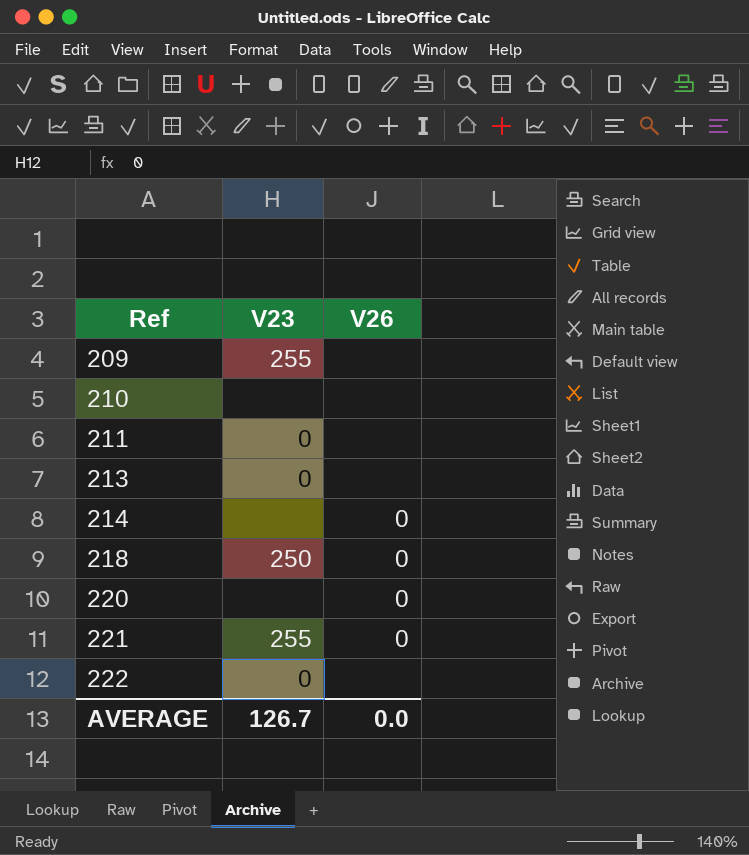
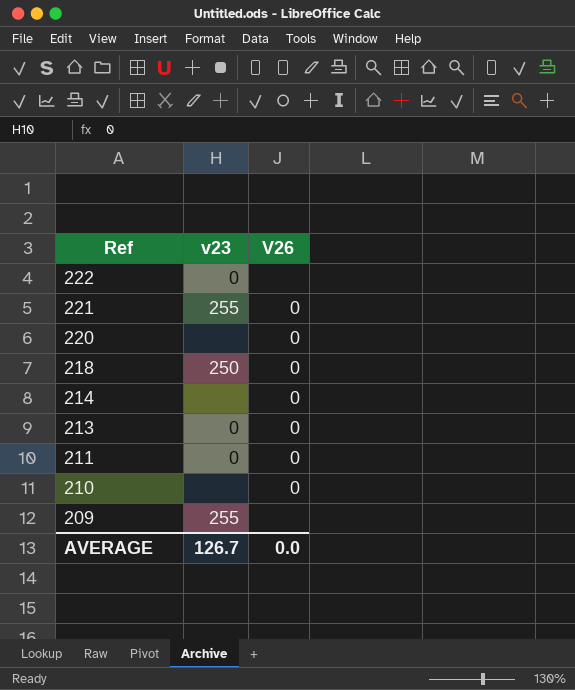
row order: Ref ascending -> Ref descending
column name: V23 -> v23
213 | V26: none -> 0
211 | V26: none -> 0
210 | V26: none -> 0

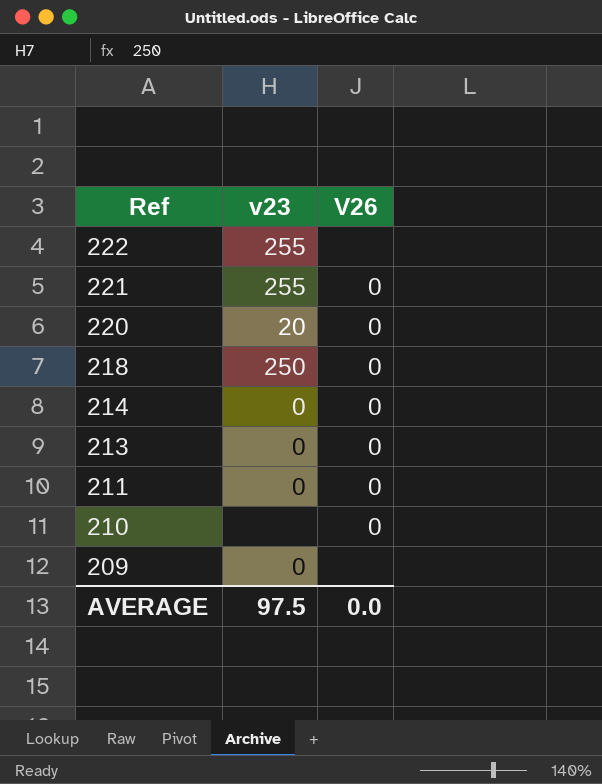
222 | v23: 0 -> 255
220 | v23: none -> 20
214 | v23: none -> 0
209 | v23: 255 -> 0
AVERAGE | v23: 126.7 -> 97.5

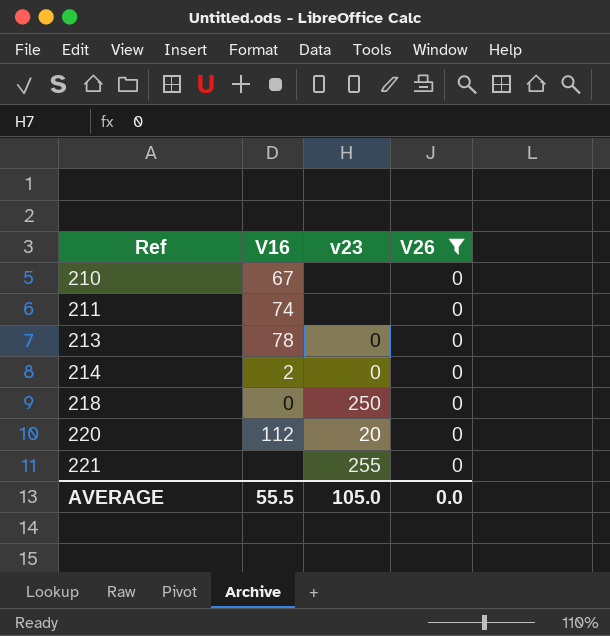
filter: none -> V26 = 0
row order: Ref descending -> Ref ascending
column V16 | position: none -> 2
211 | v23: 0 -> none
AVERAGE | v23: 97.5 -> 105.0

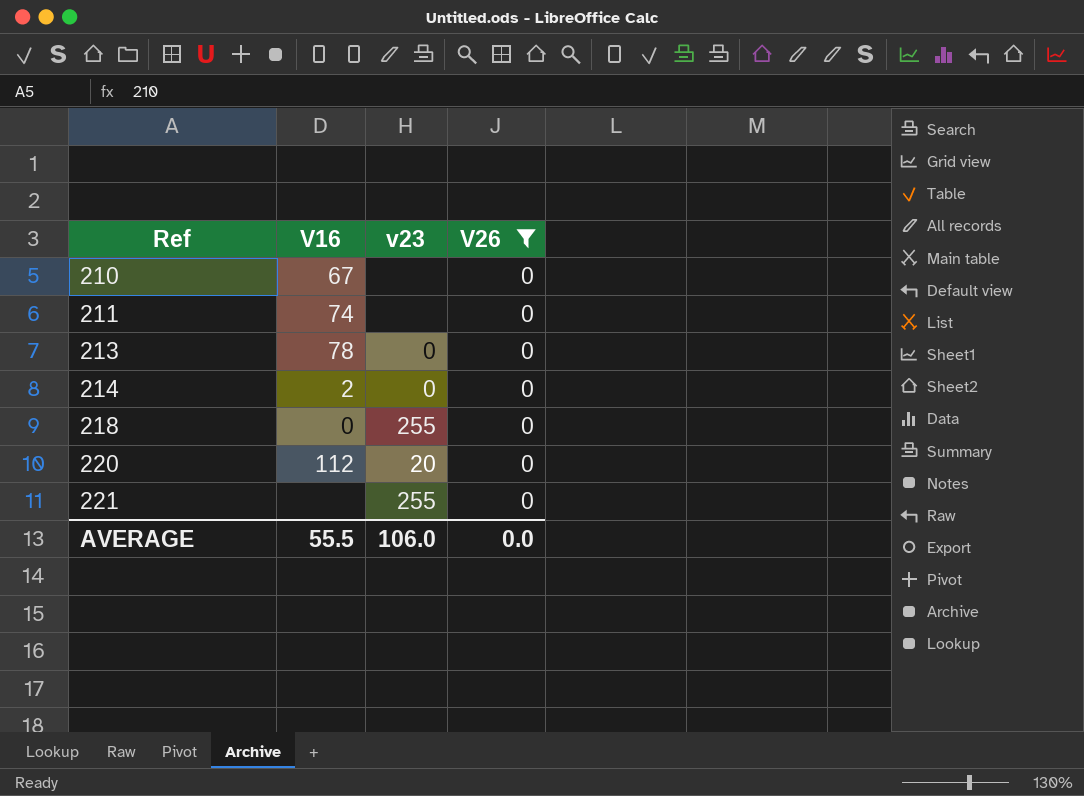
218 | v23: 250 -> 255
AVERAGE | v23: 105.0 -> 106.0

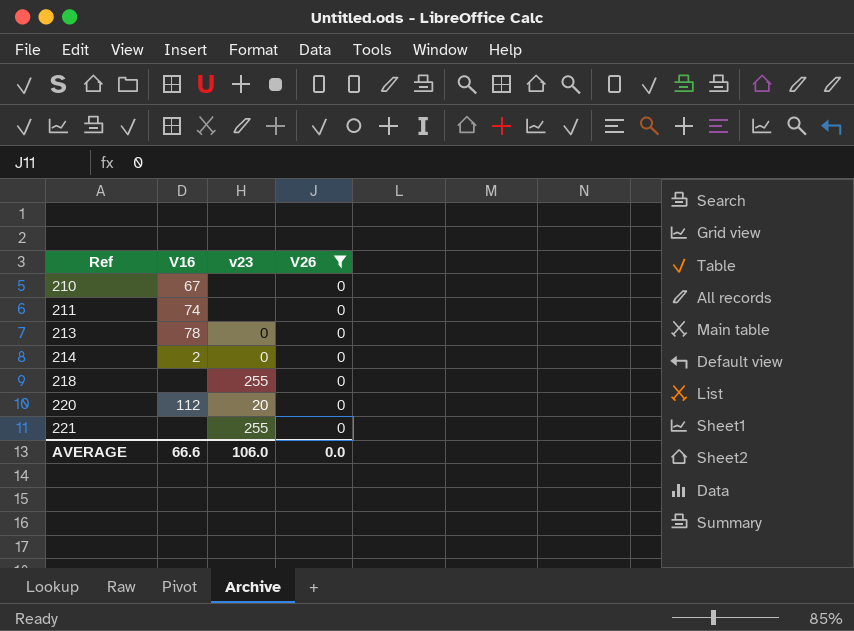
218 | V16: 0 -> none
AVERAGE | V16: 55.5 -> 66.6

